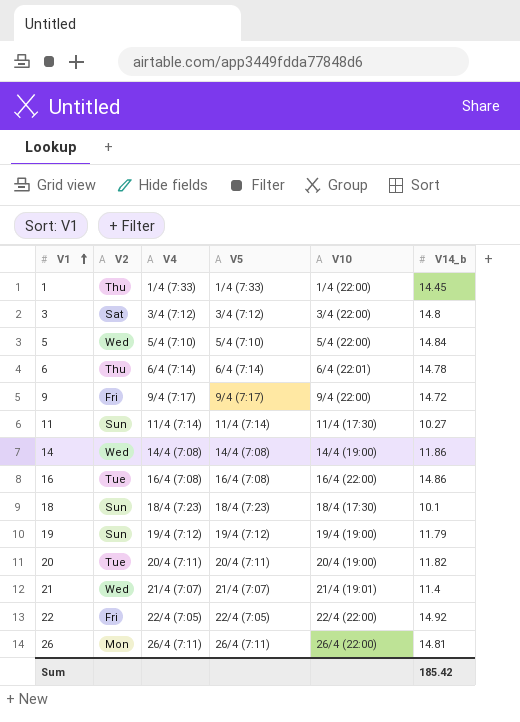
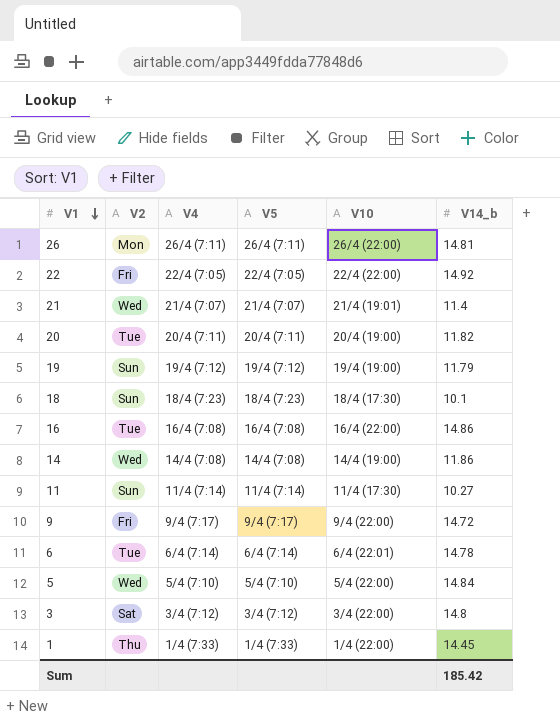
row order: V1 ascending -> V1 descending
6 | V2: Thu -> Tue

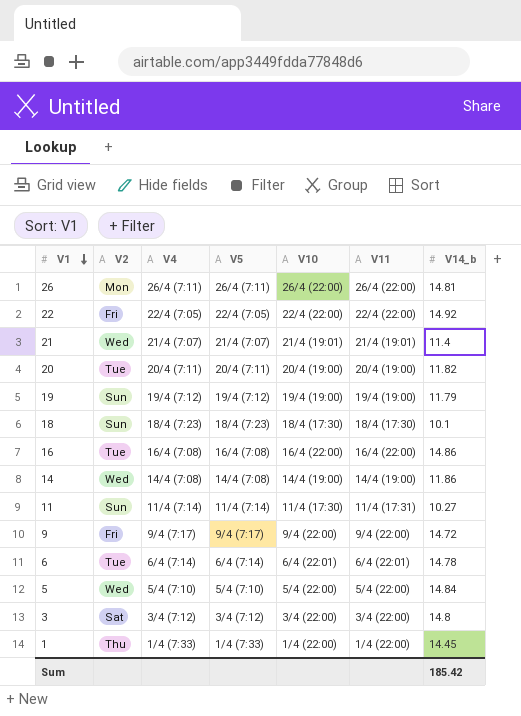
column V11 | position: none -> 6

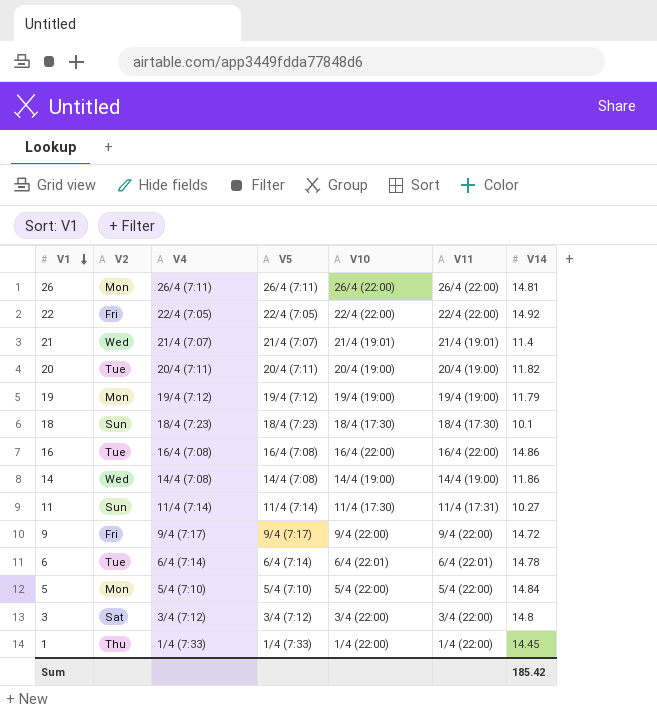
column name: V14_b -> V14
19 | V2: Sun -> Mon
5 | V2: Wed -> Mon

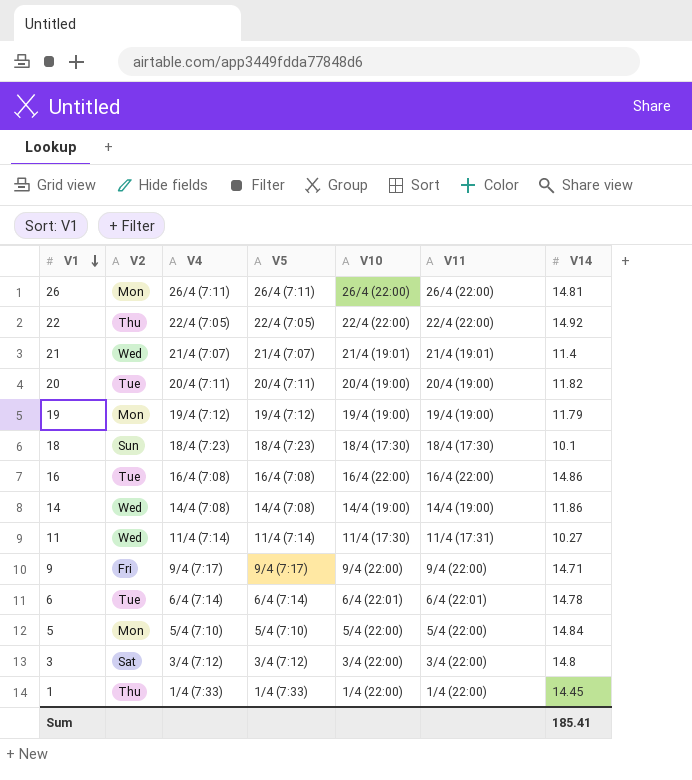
22 | V2: Fri -> Thu
11 | V2: Sun -> Wed
9 | V14: 14.72 -> 14.71
Sum | V14: 185.42 -> 185.41

